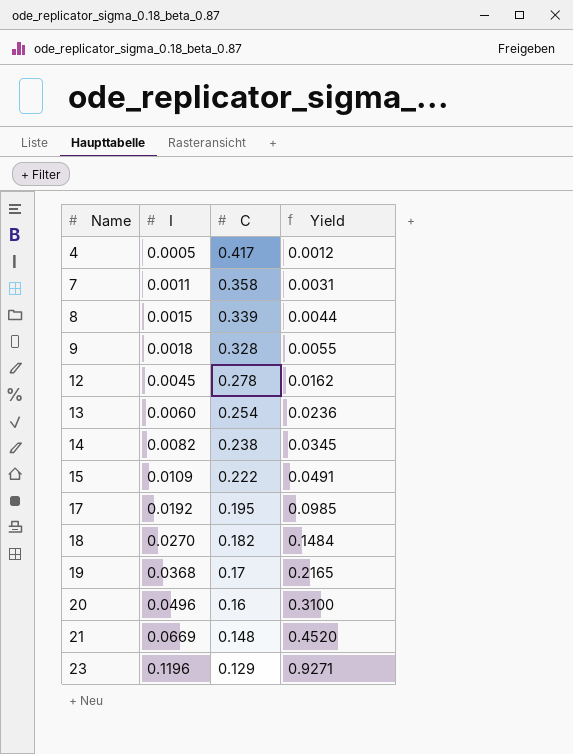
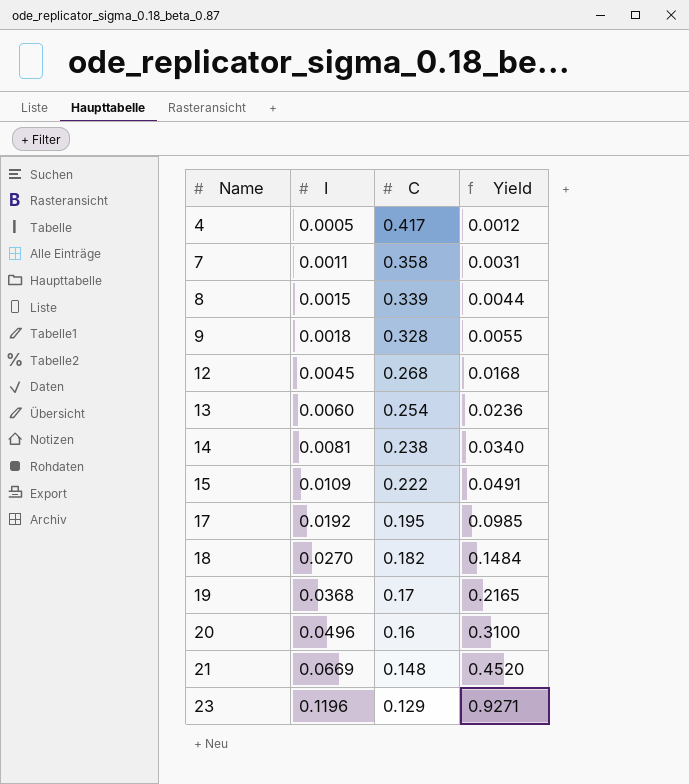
12 | C: 0.278 -> 0.268
12 | Yield: 0.0162 -> 0.0168
14 | I: 0.0082 -> 0.0081
14 | Yield: 0.0345 -> 0.0340

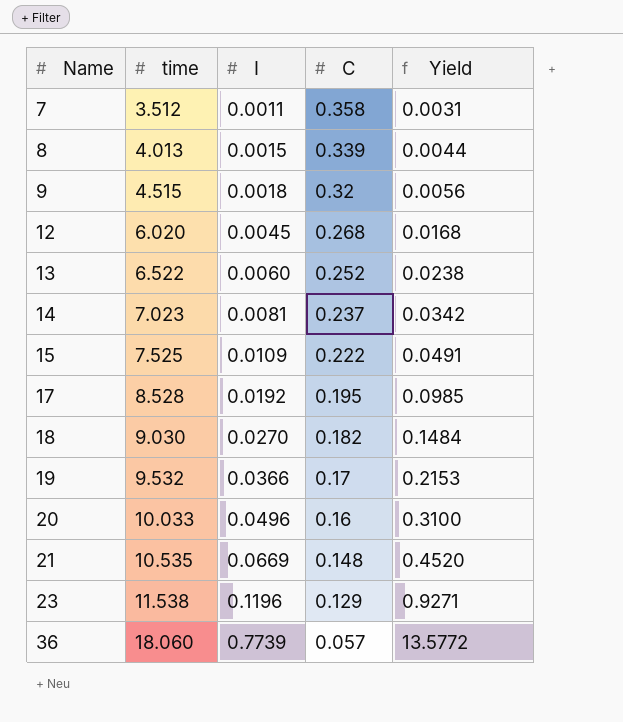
column time | position: none -> 2
row 4: 0.0005 | 0.417 | 0.0012 -> none
9 | C: 0.328 -> 0.32
9 | Yield: 0.0055 -> 0.0056
13 | C: 0.254 -> 0.252
13 | Yield: 0.0236 -> 0.0238
14 | C: 0.238 -> 0.237
14 | Yield: 0.0340 -> 0.0342
19 | I: 0.0368 -> 0.0366
19 | Yield: 0.2165 -> 0.2153
row 36: none -> 18.060 | 0.7739 | 0.057 | 13.5772

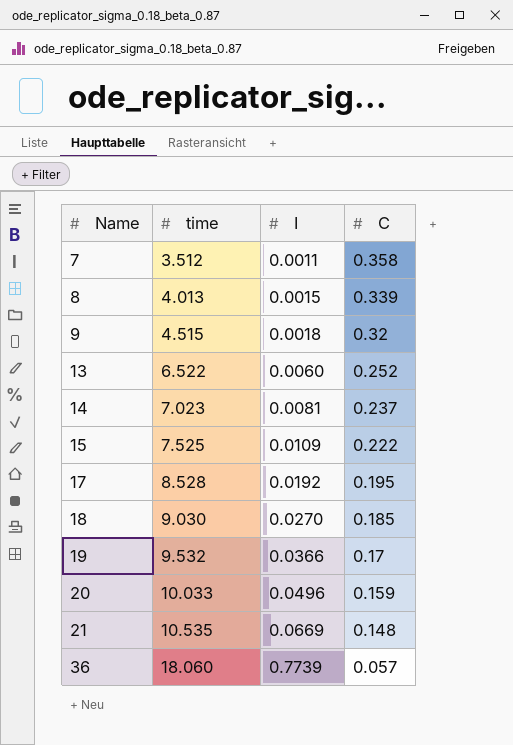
column Yield | formula: [I] / [C] -> none
row 12: 6.020 | 0.0045 | 0.268 | 0.0168 -> none
row 23: 11.538 | 0.1196 | 0.129 | 0.9271 -> none
18 | C: 0.182 -> 0.185
20 | C: 0.16 -> 0.159

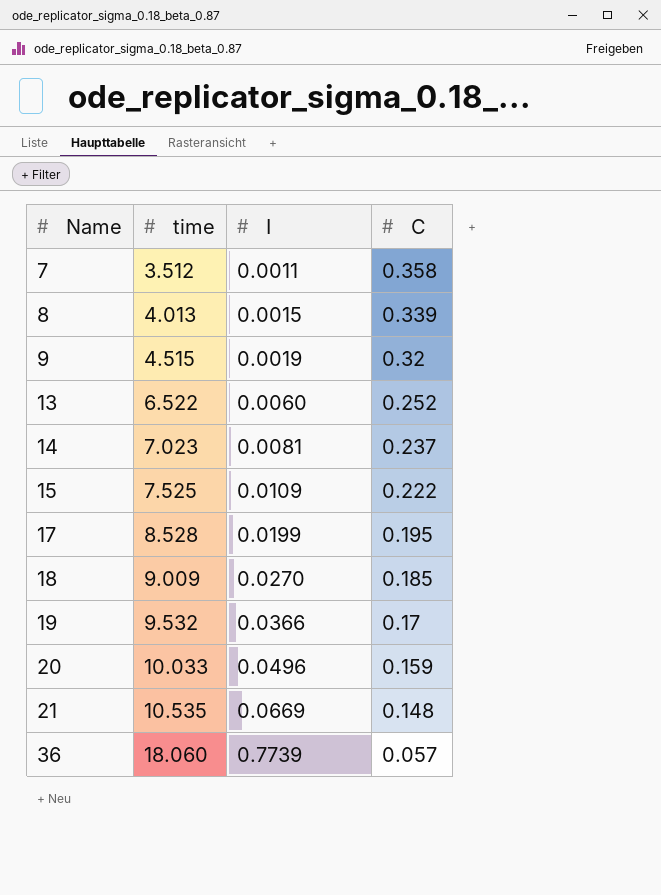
9 | I: 0.0018 -> 0.0019
17 | I: 0.0192 -> 0.0199
18 | time: 9.030 -> 9.009

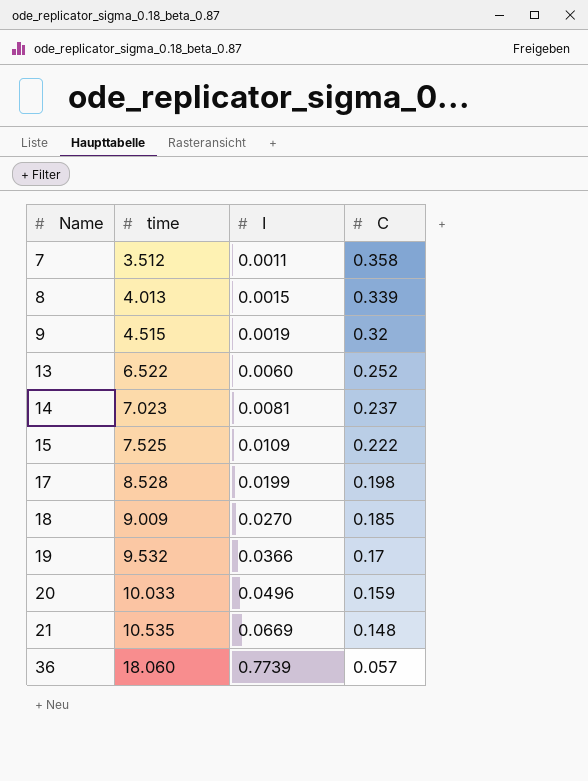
17 | C: 0.195 -> 0.198

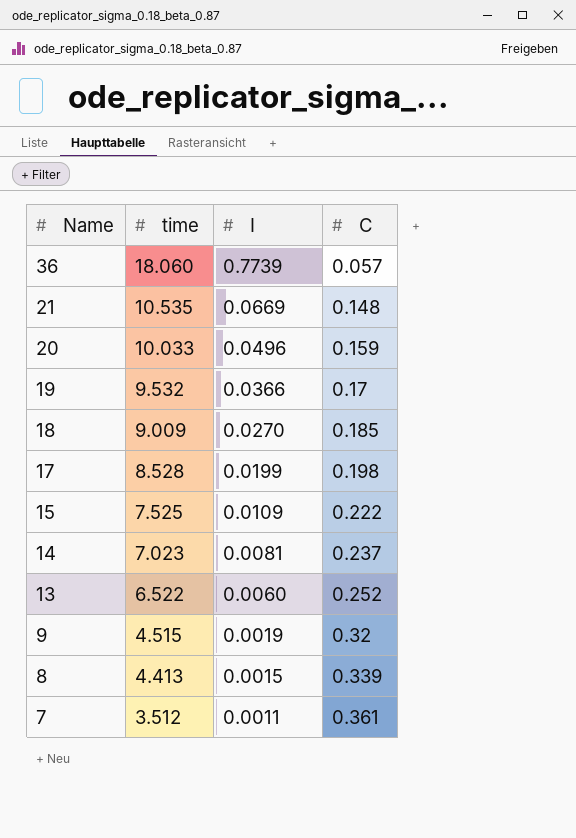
row order: Name ascending -> Name descending
8 | time: 4.013 -> 4.413
7 | C: 0.358 -> 0.361

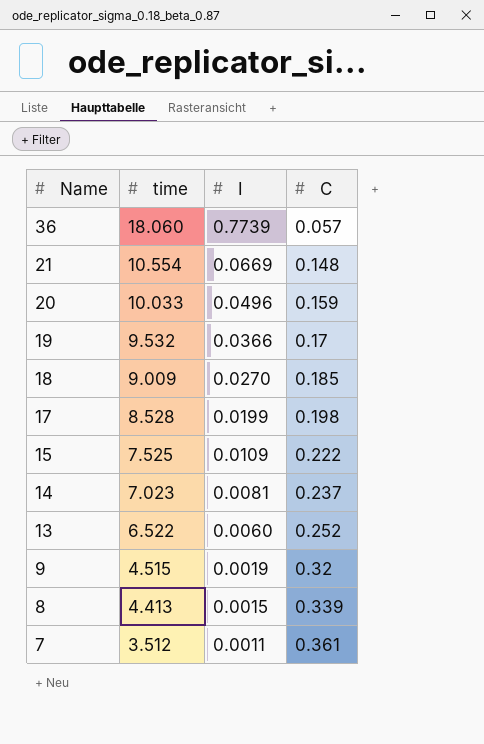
21 | time: 10.535 -> 10.554

